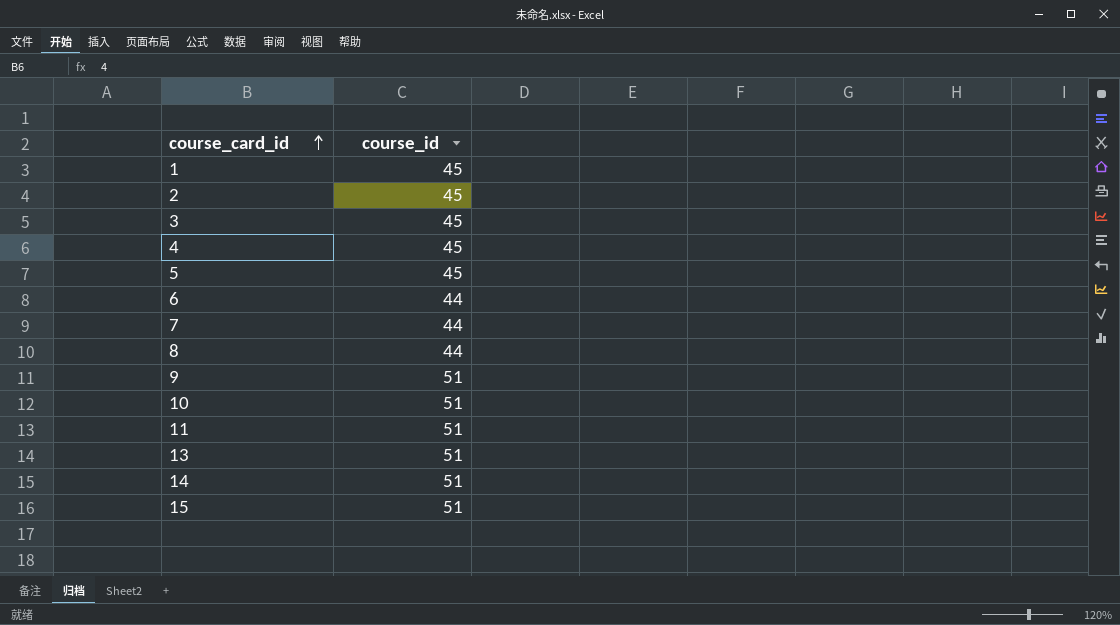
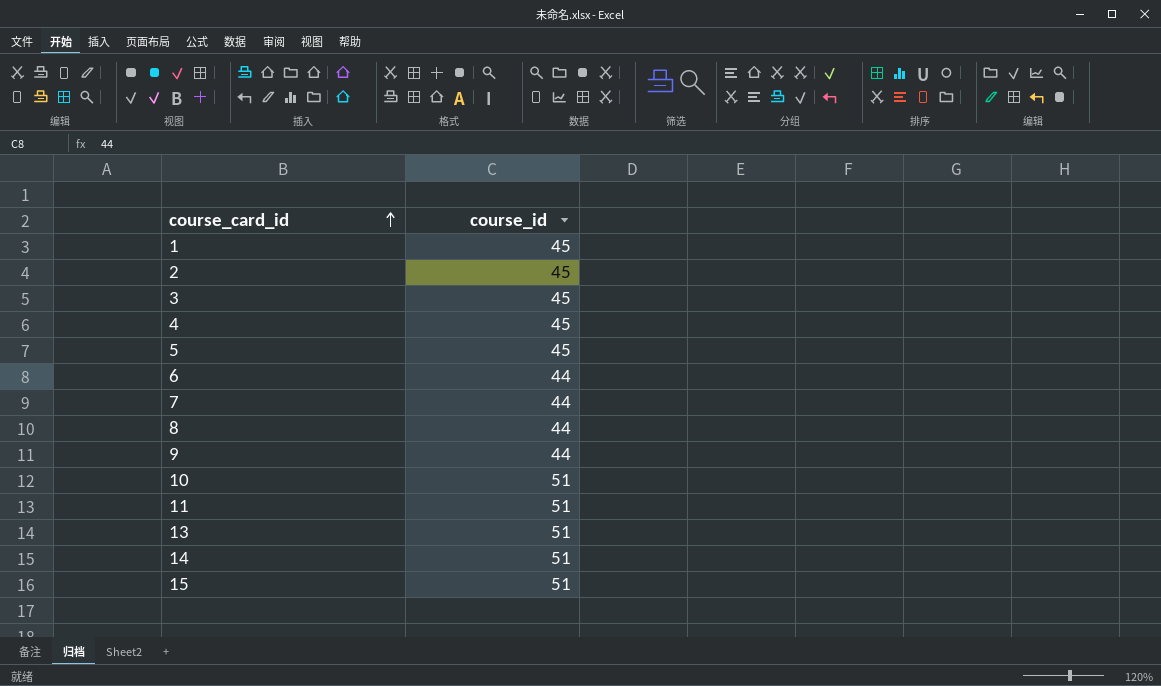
9 | course_id: 51 -> 44

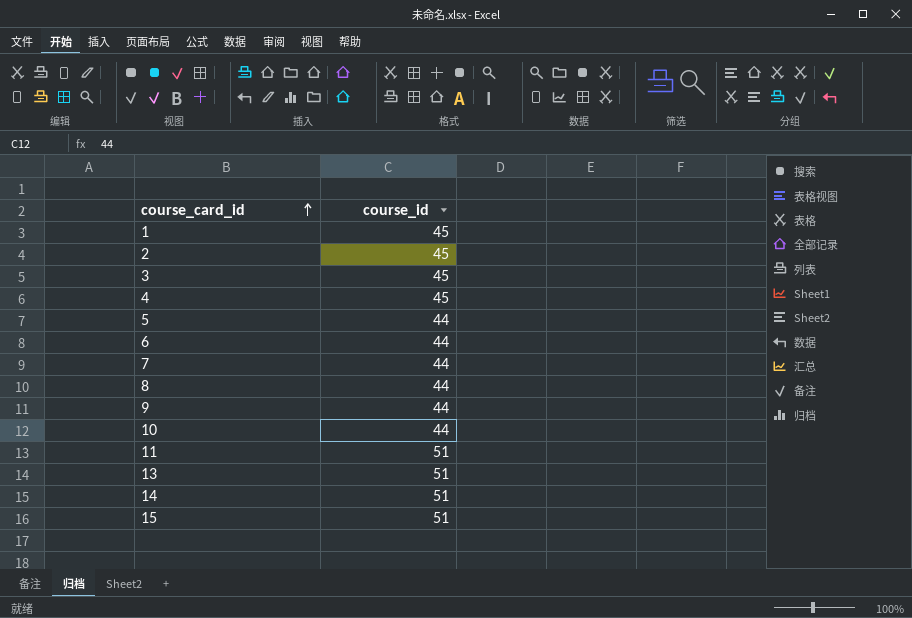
5 | course_id: 45 -> 44
10 | course_id: 51 -> 44

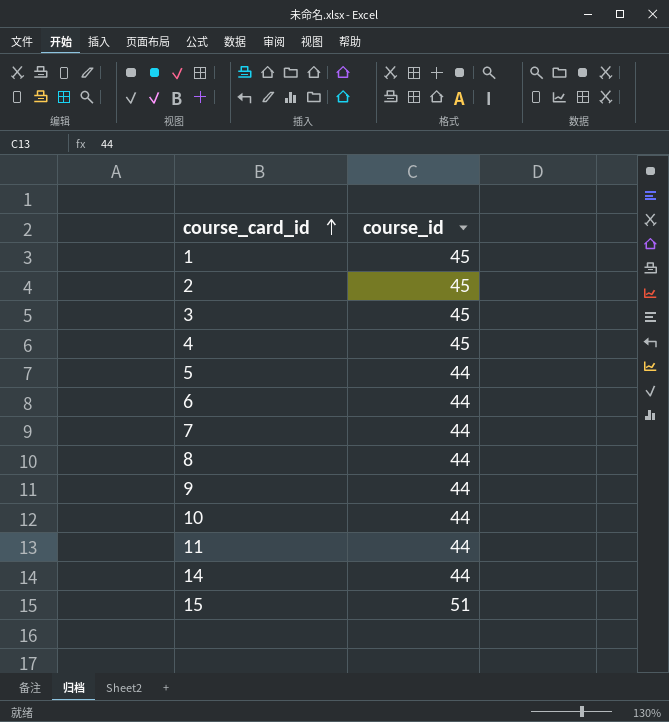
row 13: 51 -> none
11 | course_id: 51 -> 44
14 | course_id: 51 -> 44

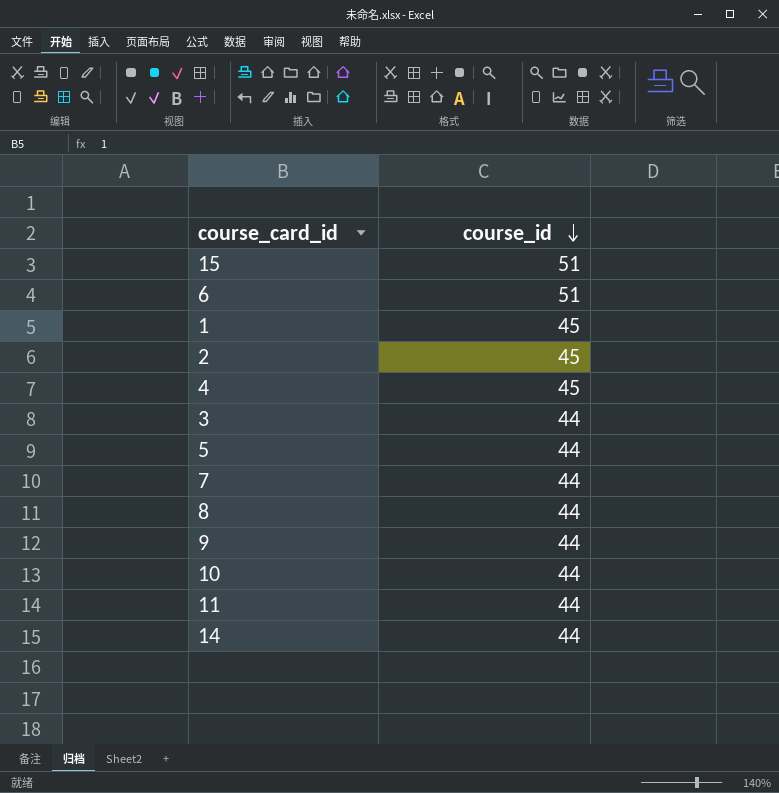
row order: course_card_id ascending -> course_id descending
6 | course_id: 44 -> 51
3 | course_id: 45 -> 44

